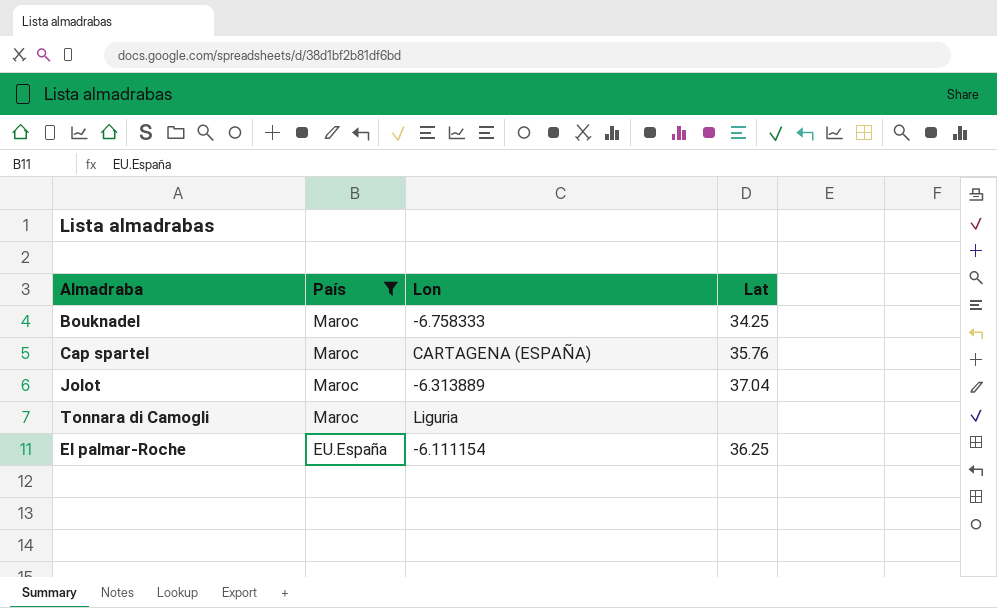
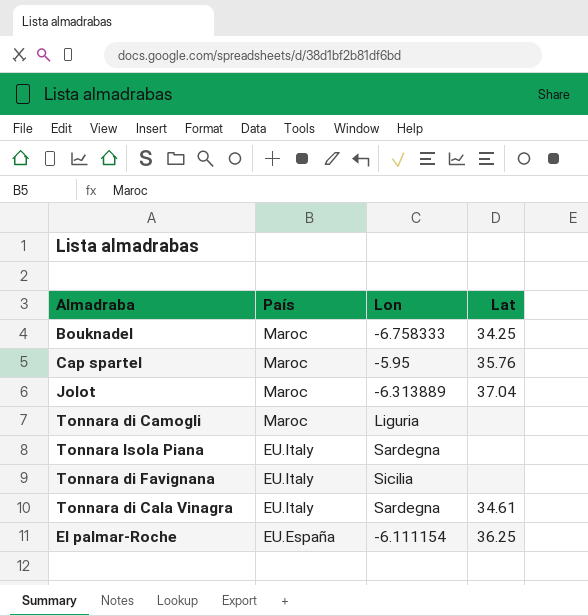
filter: País != EU.Italy -> none
Cap spartel | Lon: CARTAGENA (ESPAÑA) -> -5.95

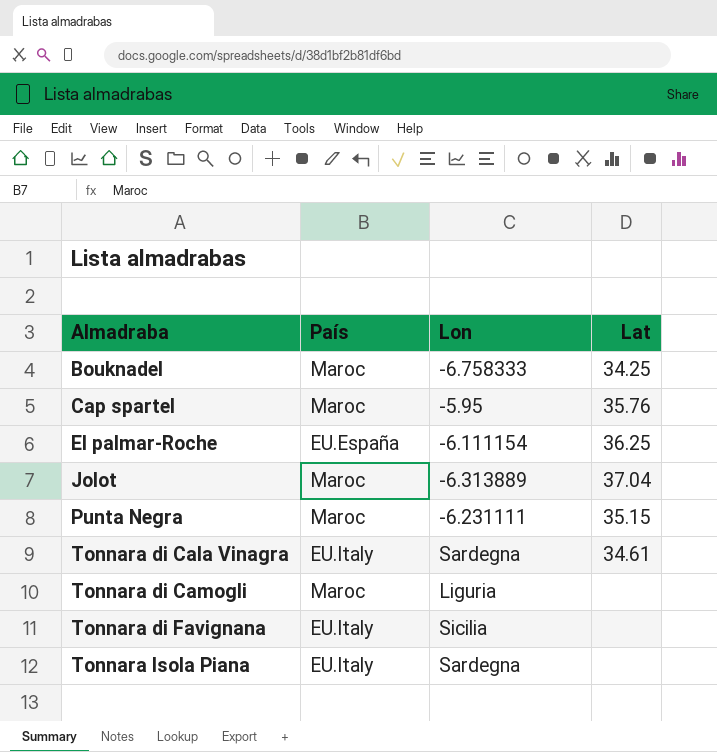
row order: País descending -> Almadraba ascending
row Punta Negra: none -> Maroc | -6.231111 | 35.15

